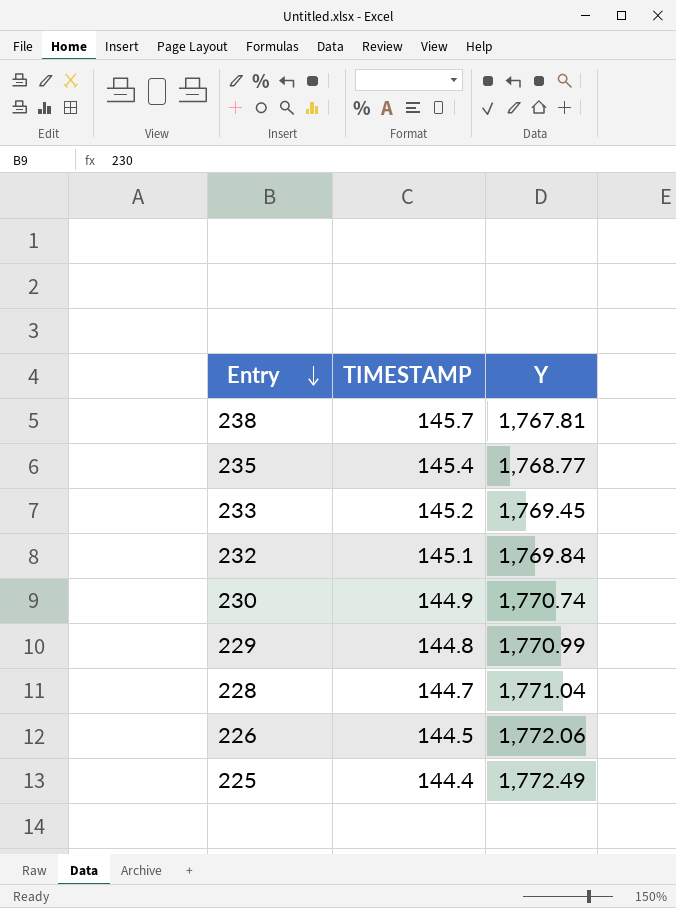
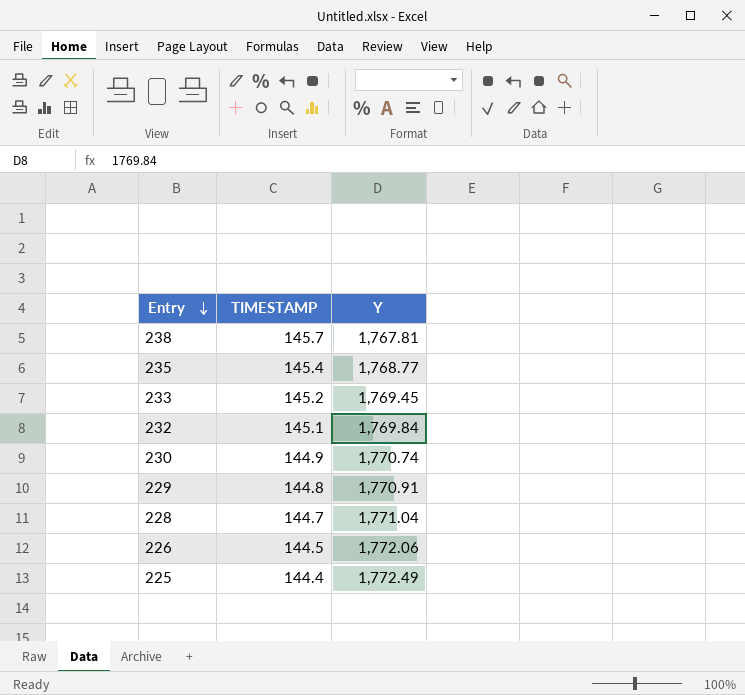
229 | Y: 1,770.99 -> 1,770.91

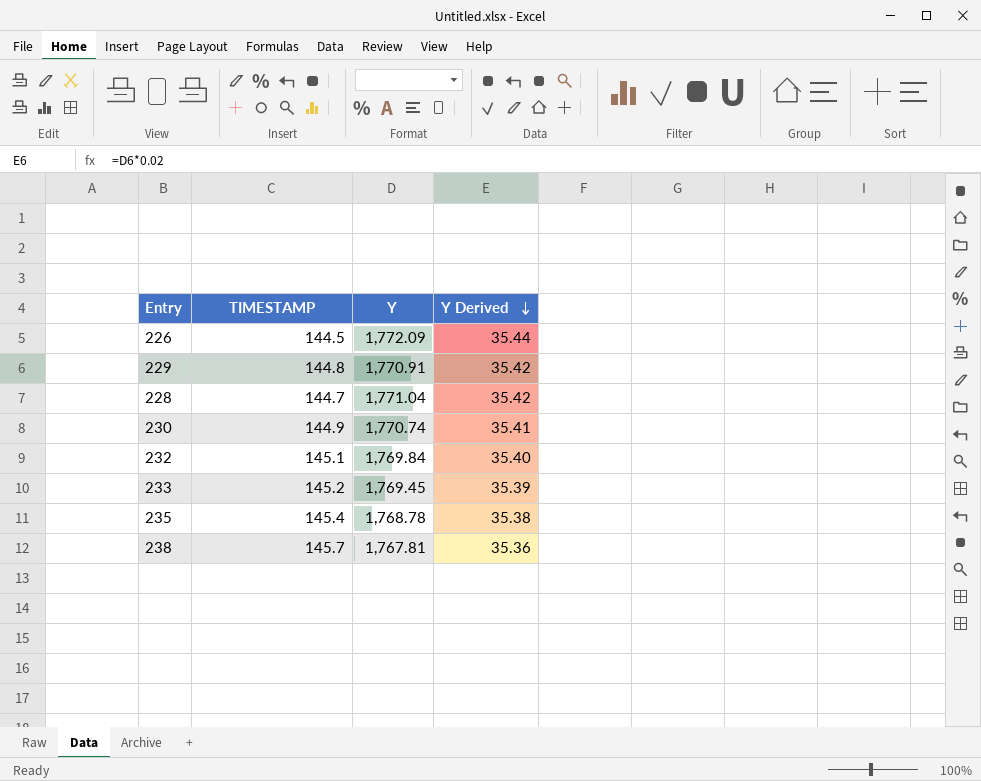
row order: Entry descending -> Y Derived descending
column Y Derived | formula: none -> [Y] * 0.02
row 225: 144.4 | 1,772.49 -> none
226 | Y: 1,772.06 -> 1,772.09
235 | Y: 1,768.77 -> 1,768.78

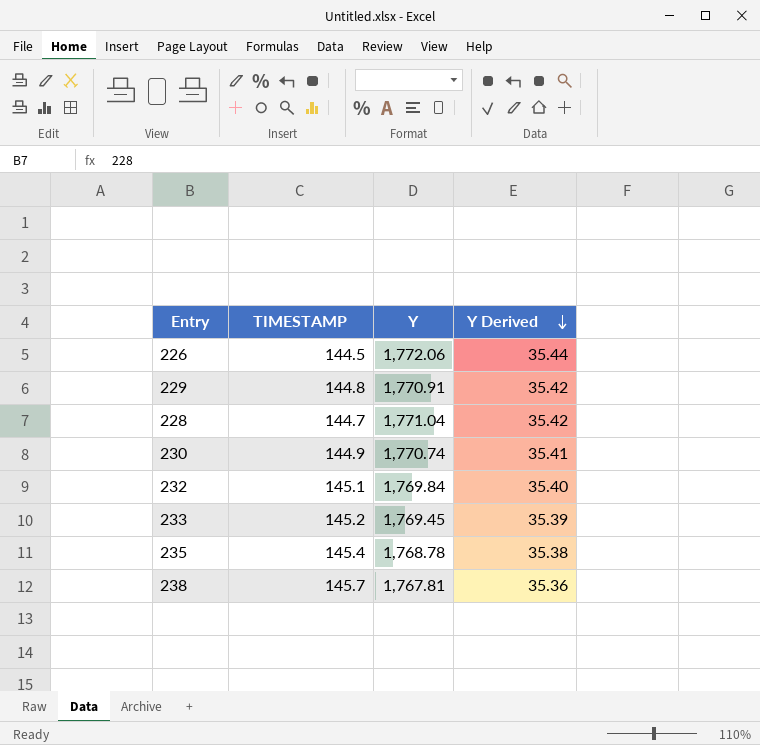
226 | Y: 1,772.09 -> 1,772.06

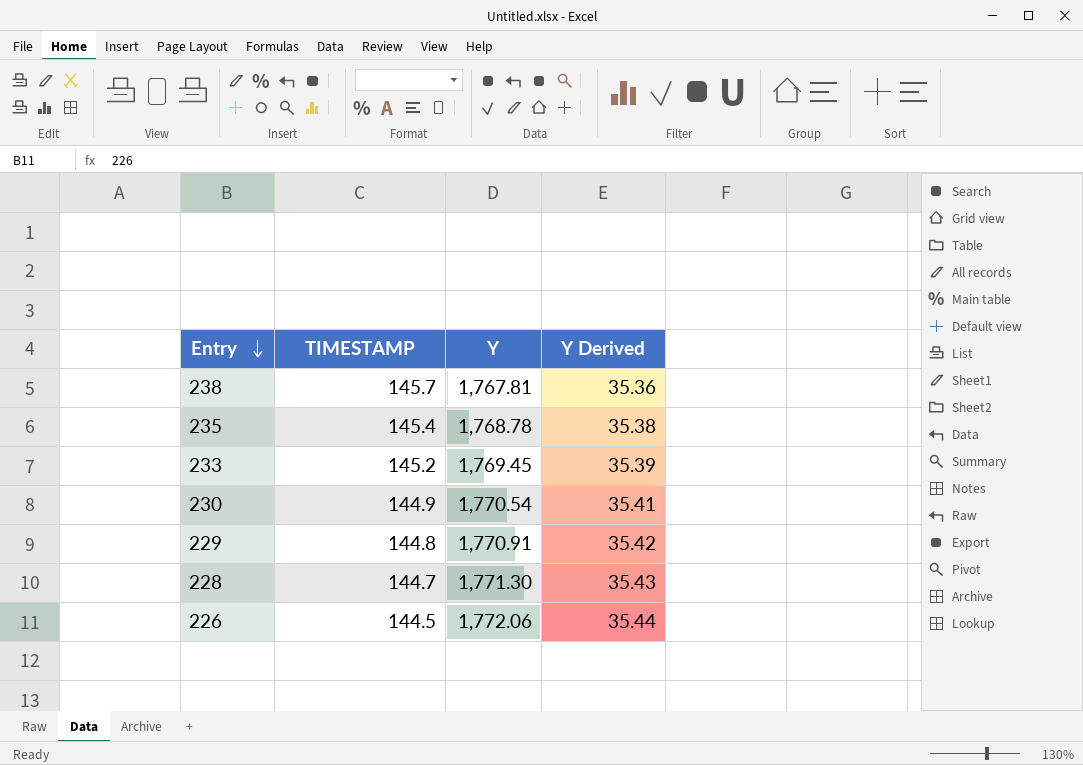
row order: Y Derived descending -> Entry descending
row 232: 145.1 | 1,769.84 | 35.40 -> none
230 | Y: 1,770.74 -> 1,770.54
228 | Y: 1,771.04 -> 1,771.30
228 | Y Derived: 35.42 -> 35.43

